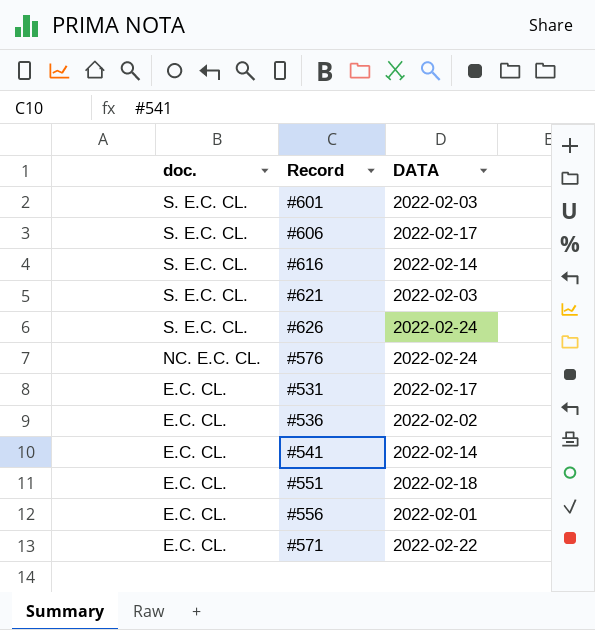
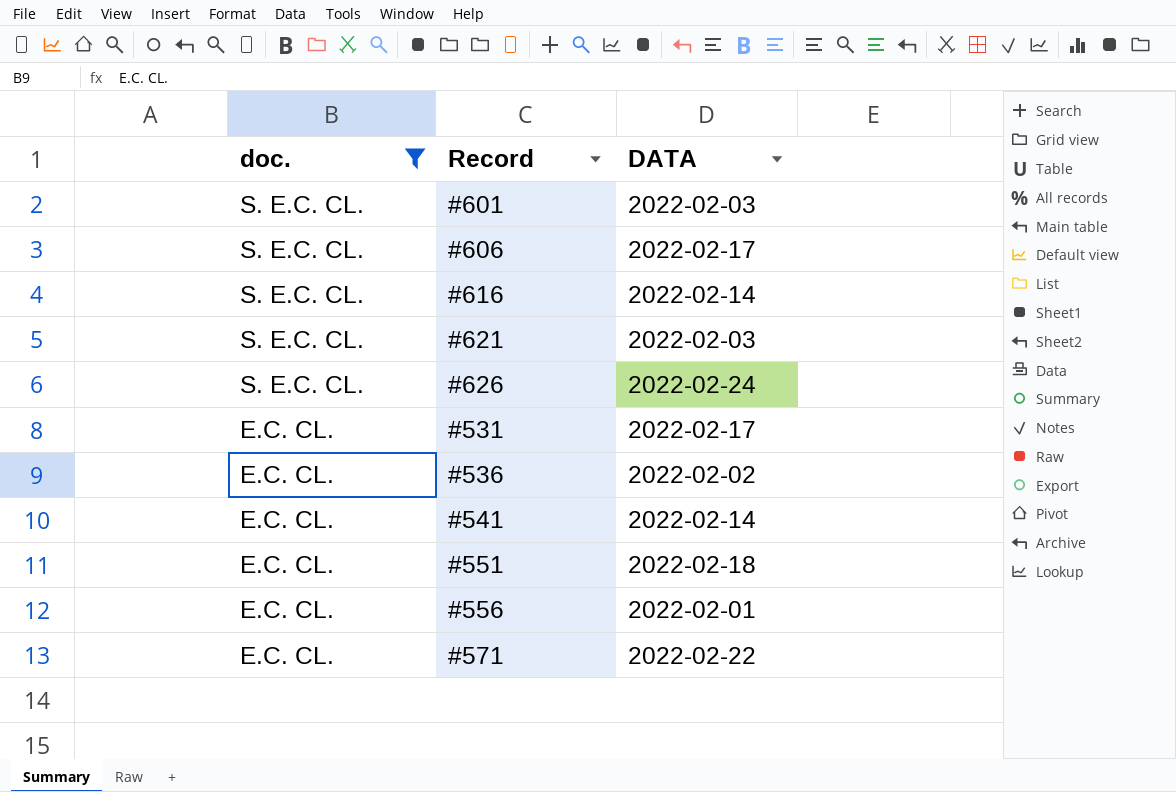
filter: none -> doc. != NC. E.C. CL.

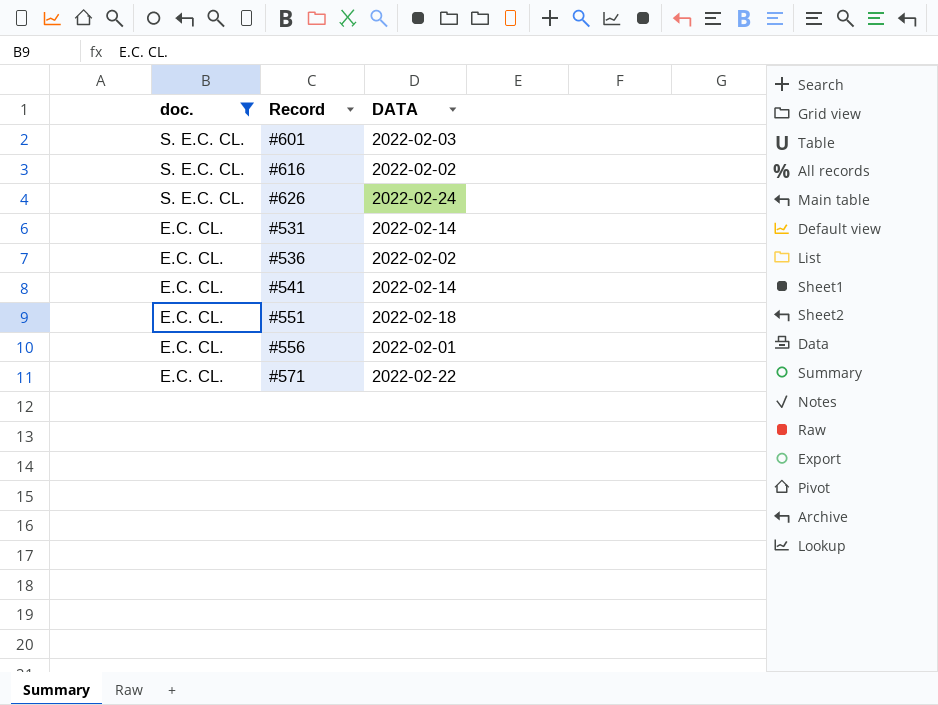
row #606: S. E.C. CL. | 2022-02-17 -> none
row #621: S. E.C. CL. | 2022-02-03 -> none
#616 | DATA: 2022-02-14 -> 2022-02-02
#531 | DATA: 2022-02-17 -> 2022-02-14

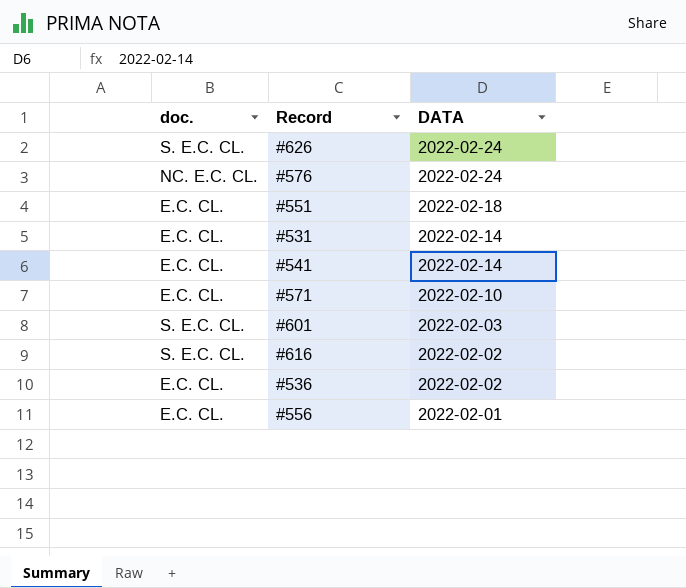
filter: doc. != NC. E.C. CL. -> none
row order: doc. descending -> DATA descending
#571 | DATA: 2022-02-22 -> 2022-02-10

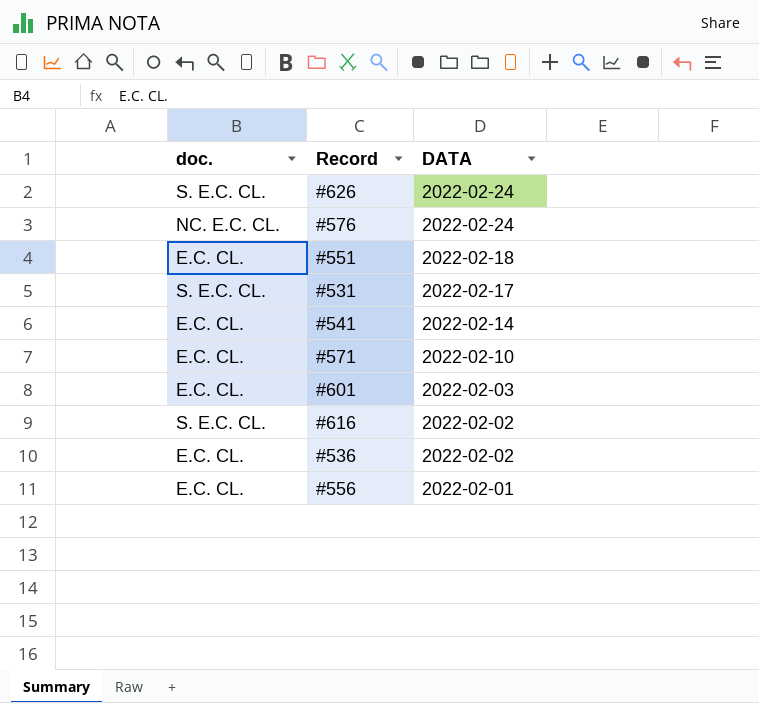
#531 | doc.: E.C. CL. -> S. E.C. CL.
#531 | DATA: 2022-02-14 -> 2022-02-17
#601 | doc.: S. E.C. CL. -> E.C. CL.

